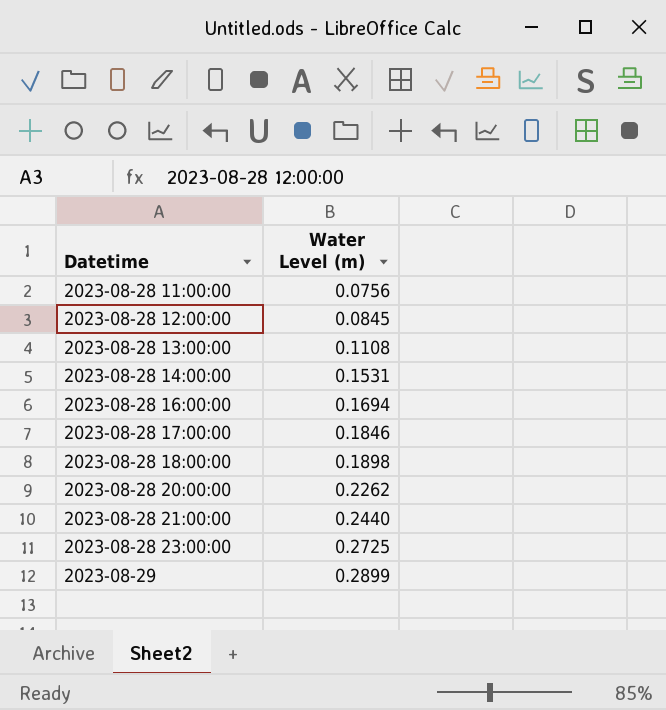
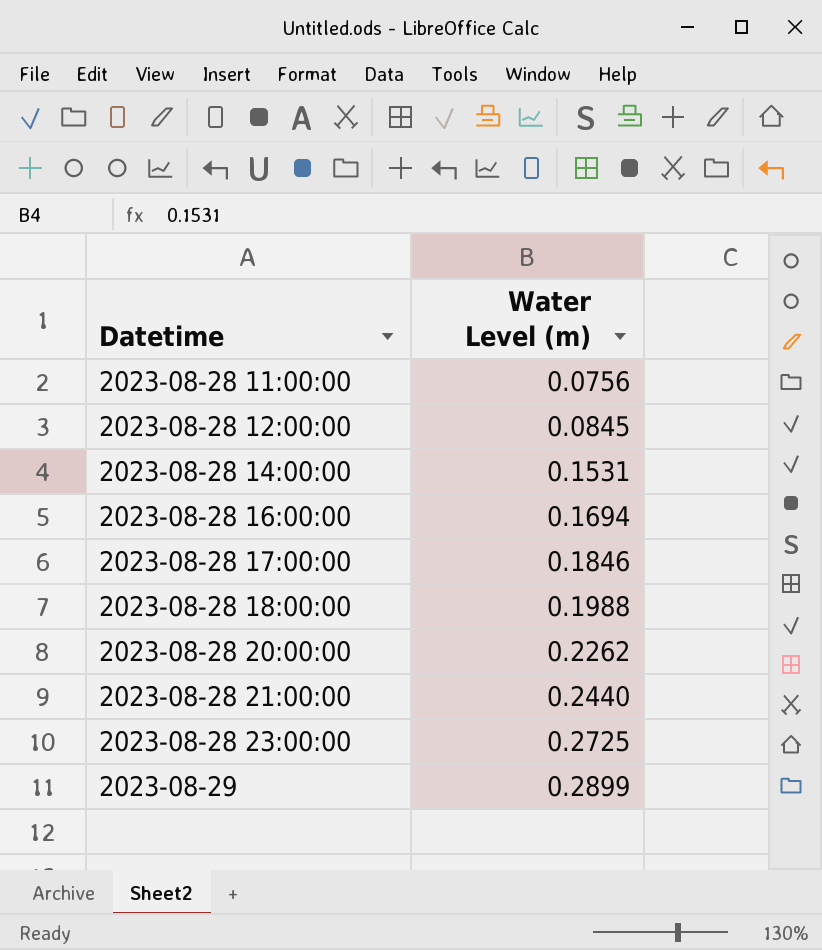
row 2023-08-28 13:00:00: 0.1108 -> none
2023-08-28 18:00:00 | Water Level (m): 0.1898 -> 0.1988

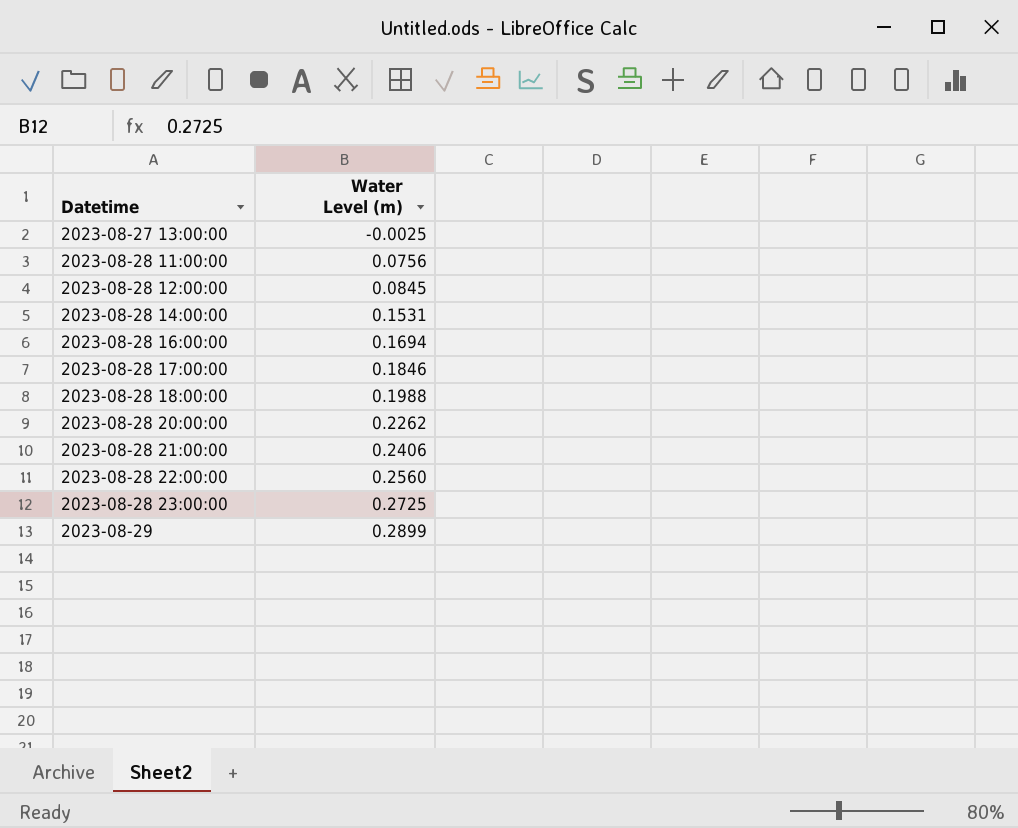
row 2023-08-27 13:00:00: none -> -0.0025
2023-08-28 21:00:00 | Water Level (m): 0.2440 -> 0.2406
row 2023-08-28 22:00:00: none -> 0.2560

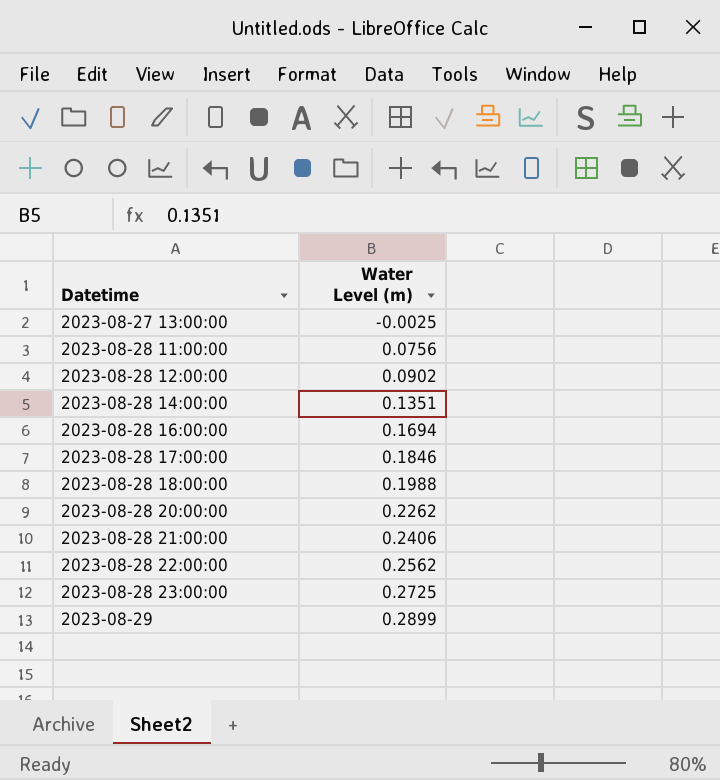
2023-08-28 12:00:00 | Water Level (m): 0.0845 -> 0.0902
2023-08-28 14:00:00 | Water Level (m): 0.1531 -> 0.1351
2023-08-28 22:00:00 | Water Level (m): 0.2560 -> 0.2562

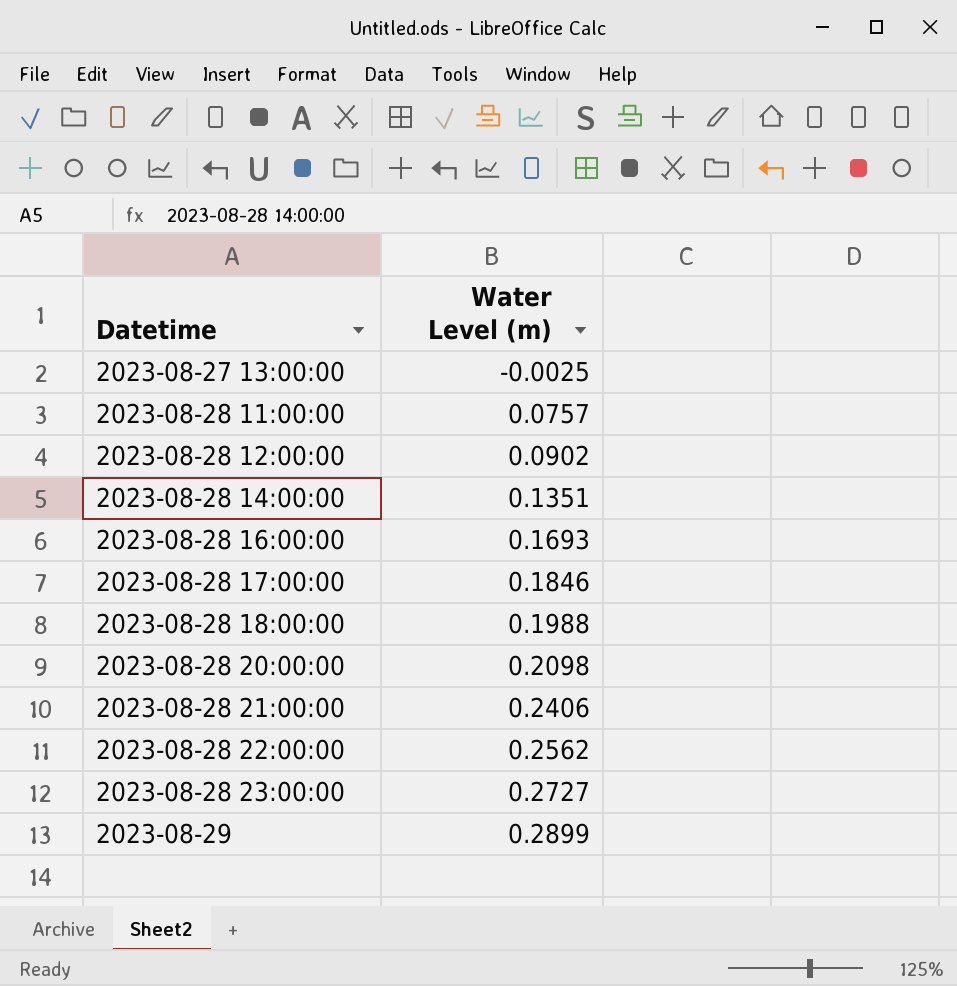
2023-08-28 11:00:00 | Water Level (m): 0.0756 -> 0.0757
2023-08-28 16:00:00 | Water Level (m): 0.1694 -> 0.1693
2023-08-28 20:00:00 | Water Level (m): 0.2262 -> 0.2098
2023-08-28 23:00:00 | Water Level (m): 0.2725 -> 0.2727

